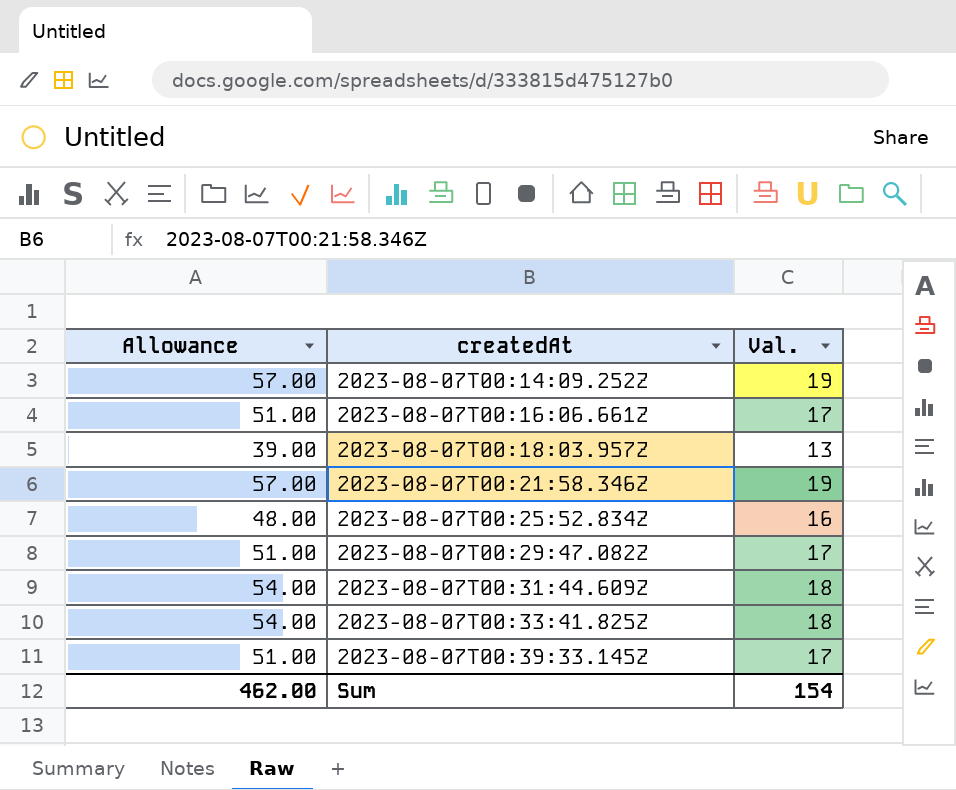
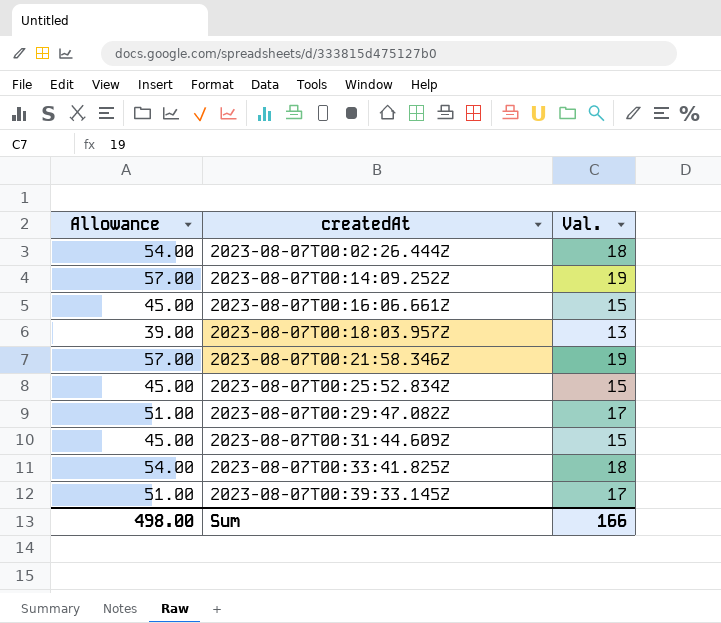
row 2023-08-07T00:02:26.444Z: none -> 54.00 | 18
2023-08-07T00:16:06.661Z | Allowance: 51.00 -> 45.00
2023-08-07T00:16:06.661Z | Val.: 17 -> 15
2023-08-07T00:25:52.834Z | Allowance: 48.00 -> 45.00
2023-08-07T00:25:52.834Z | Val.: 16 -> 15
2023-08-07T00:31:44.609Z | Allowance: 54.00 -> 45.00
2023-08-07T00:31:44.609Z | Val.: 18 -> 15
Sum | Allowance: 462.00 -> 498.00
Sum | Val.: 154 -> 166

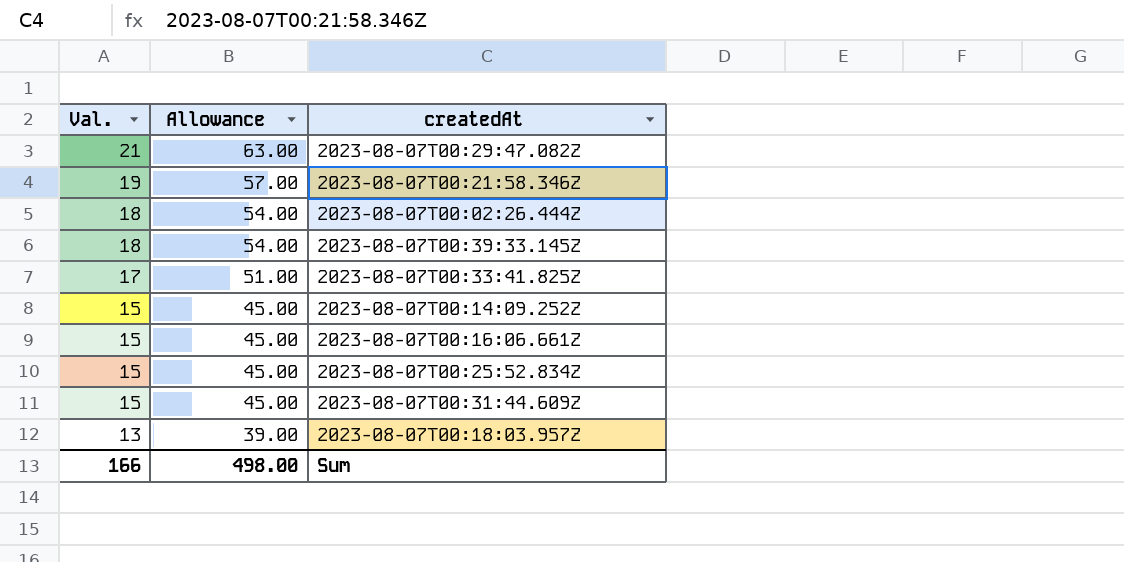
row order: createdAt ascending -> Val. descending
column Val. | position: 3 -> 1
2023-08-07T00:29:47.082Z | Val.: 17 -> 21
2023-08-07T00:29:47.082Z | Allowance: 51.00 -> 63.00
2023-08-07T00:39:33.145Z | Val.: 17 -> 18
2023-08-07T00:39:33.145Z | Allowance: 51.00 -> 54.00
2023-08-07T00:33:41.825Z | Val.: 18 -> 17
2023-08-07T00:33:41.825Z | Allowance: 54.00 -> 51.00
2023-08-07T00:14:09.252Z | Val.: 19 -> 15
2023-08-07T00:14:09.252Z | Allowance: 57.00 -> 45.00

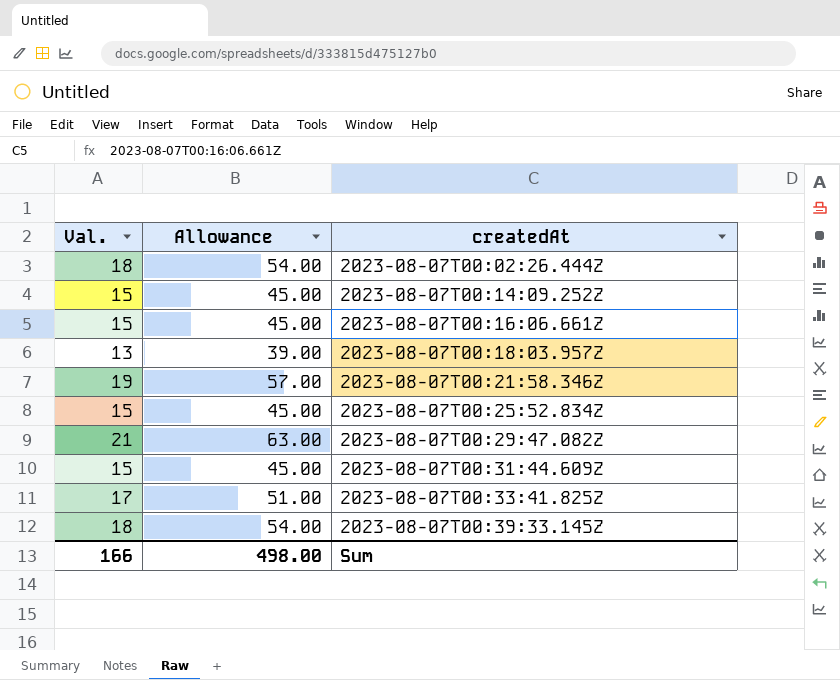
row order: Val. descending -> createdAt ascending

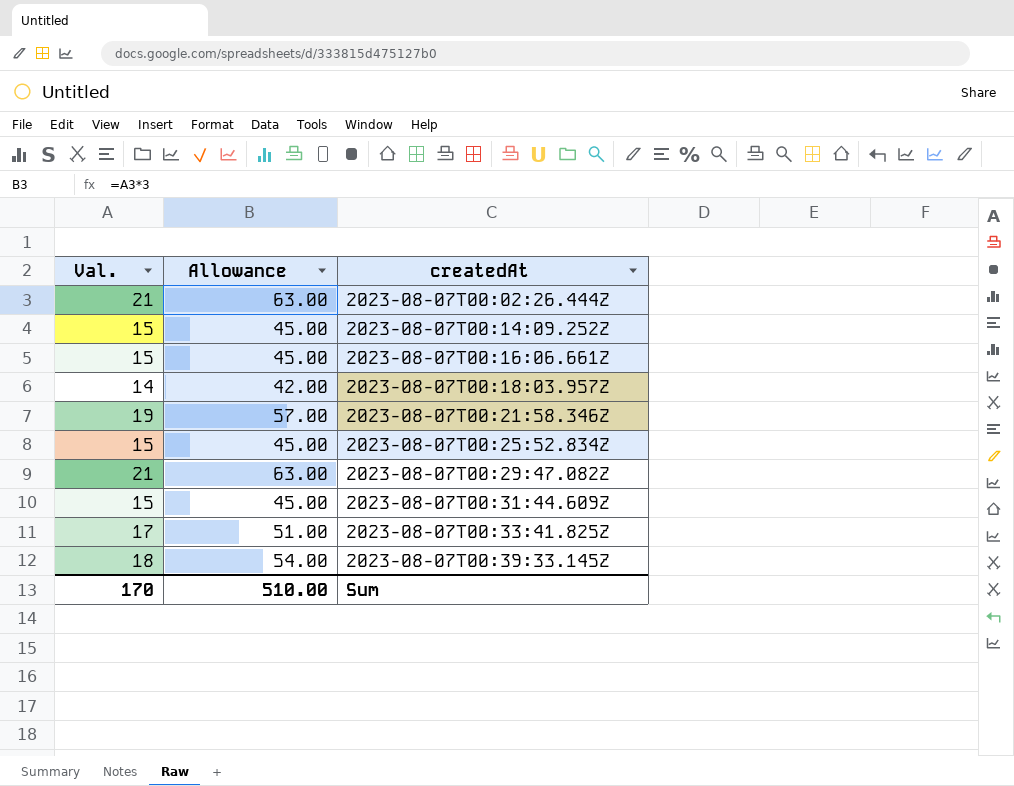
2023-08-07T00:02:26.444Z | Val.: 18 -> 21
2023-08-07T00:02:26.444Z | Allowance: 54.00 -> 63.00
2023-08-07T00:18:03.957Z | Val.: 13 -> 14
2023-08-07T00:18:03.957Z | Allowance: 39.00 -> 42.00
Sum | Val.: 166 -> 170
Sum | Allowance: 498.00 -> 510.00

